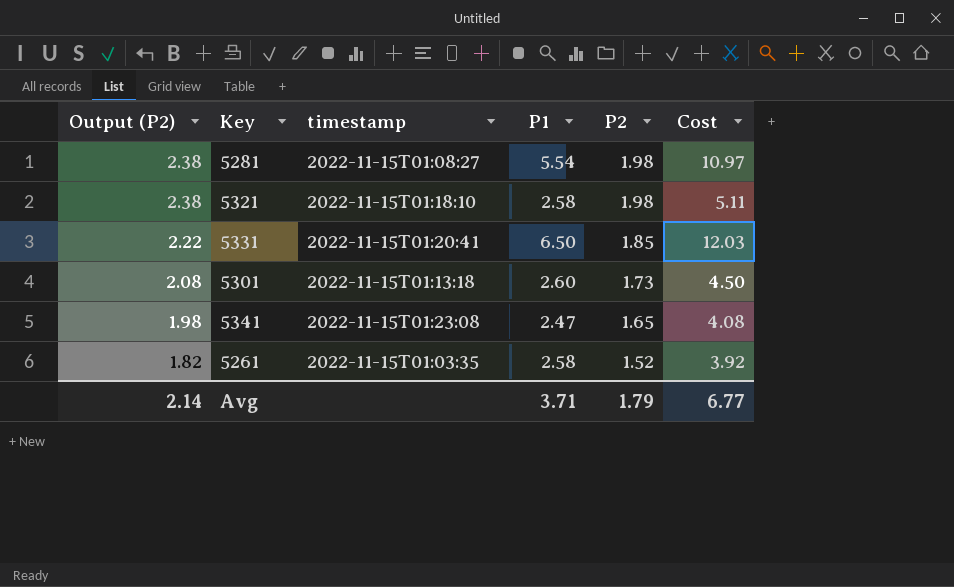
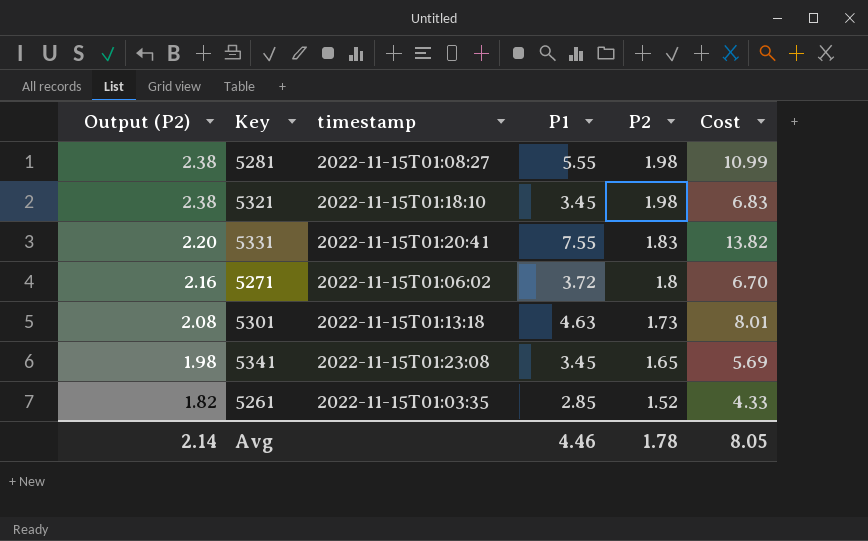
5281 | P1: 5.54 -> 5.55
5281 | Cost: 10.97 -> 10.99
5321 | P1: 2.58 -> 3.45
5321 | Cost: 5.11 -> 6.83
5331 | Output (P2): 2.22 -> 2.20
5331 | P1: 6.50 -> 7.55
5331 | P2: 1.85 -> 1.83
5331 | Cost: 12.03 -> 13.82
row 5271: none -> 2.16 | 2022-11-15T01:06:02 | 3.72 | 1.8 | 6.70
5301 | P1: 2.60 -> 4.63
5301 | Cost: 4.50 -> 8.01
5341 | P1: 2.47 -> 3.45
5341 | Cost: 4.08 -> 5.69
5261 | P1: 2.58 -> 2.85
5261 | Cost: 3.92 -> 4.33
Avg | P1: 3.71 -> 4.46
Avg | P2: 1.79 -> 1.78
Avg | Cost: 6.77 -> 8.05

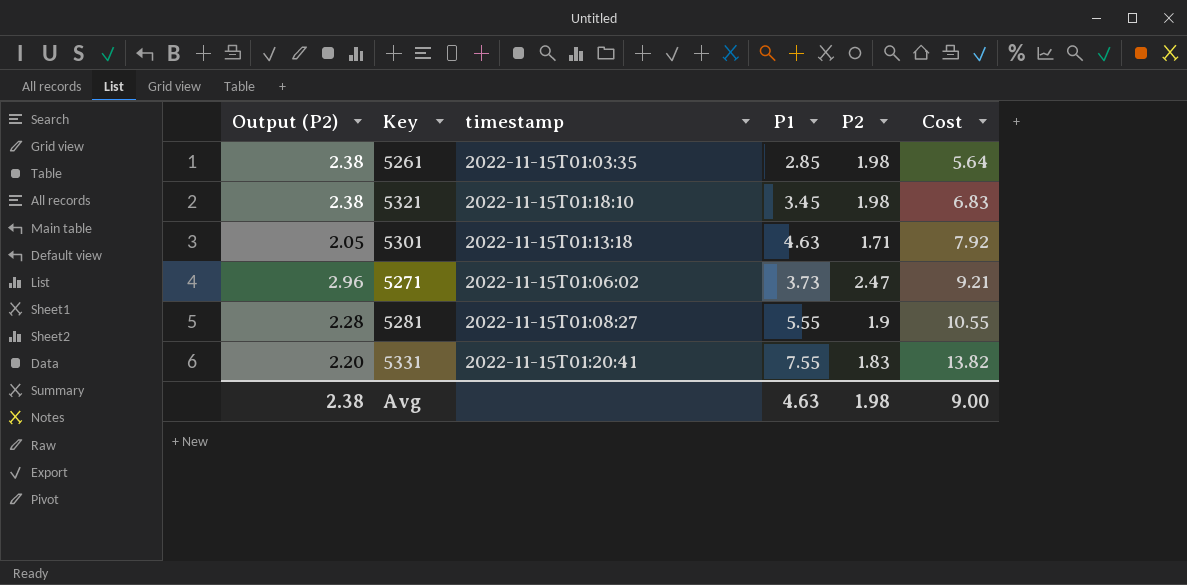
row order: Output (P2) descending -> Cost ascending
row 5341: 1.98 | 2022-11-15T01:23:08 | 3.45 | 1.65 | 5.69 -> none
5261 | Output (P2): 1.82 -> 2.38
5261 | P2: 1.52 -> 1.98
5261 | Cost: 4.33 -> 5.64
5301 | Output (P2): 2.08 -> 2.05
5301 | P2: 1.73 -> 1.71
5301 | Cost: 8.01 -> 7.92
5271 | Output (P2): 2.16 -> 2.96
5271 | P1: 3.72 -> 3.73
5271 | P2: 1.8 -> 2.47
5271 | Cost: 6.70 -> 9.21
5281 | Output (P2): 2.38 -> 2.28
5281 | P2: 1.98 -> 1.9
5281 | Cost: 10.99 -> 10.55
Avg | Output (P2): 2.14 -> 2.38
Avg | P1: 4.46 -> 4.63
Avg | P2: 1.78 -> 1.98
Avg | Cost: 8.05 -> 9.00

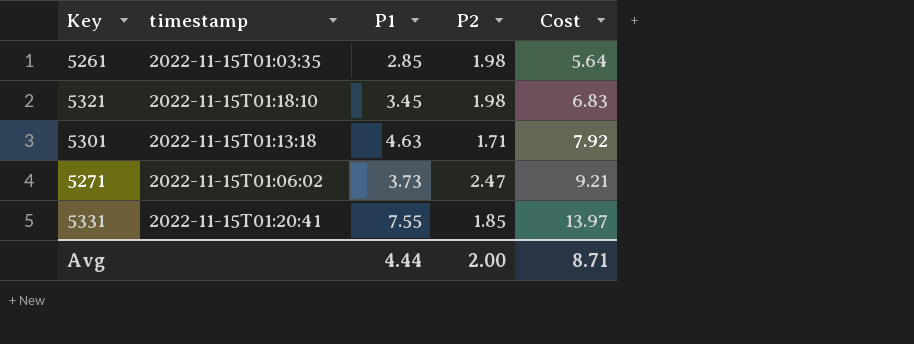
column Output (P2) | formula: [P2] * 1.2 -> none
row 5281: 2.28 | 2022-11-15T01:08:27 | 5.55 | 1.9 | 10.55 -> none
5331 | P2: 1.83 -> 1.85
5331 | Cost: 13.82 -> 13.97
Avg | P1: 4.63 -> 4.44
Avg | P2: 1.98 -> 2.00
Avg | Cost: 9.00 -> 8.71

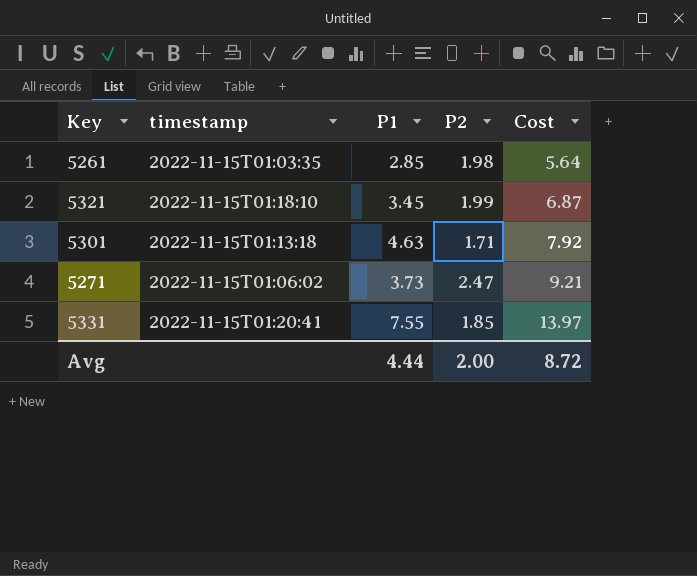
5321 | P2: 1.98 -> 1.99
5321 | Cost: 6.83 -> 6.87
Avg | Cost: 8.71 -> 8.72

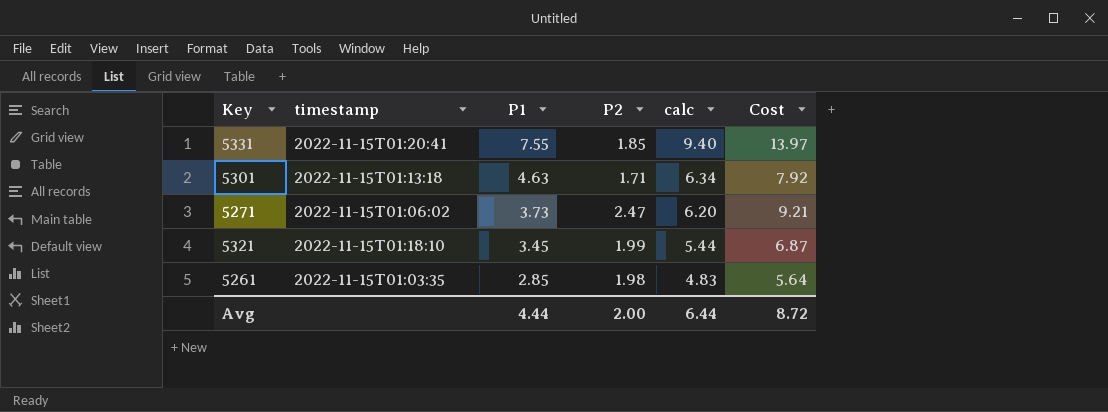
row order: Cost ascending -> P1 descending
column calc | formula: none -> [P1] + [P2]

